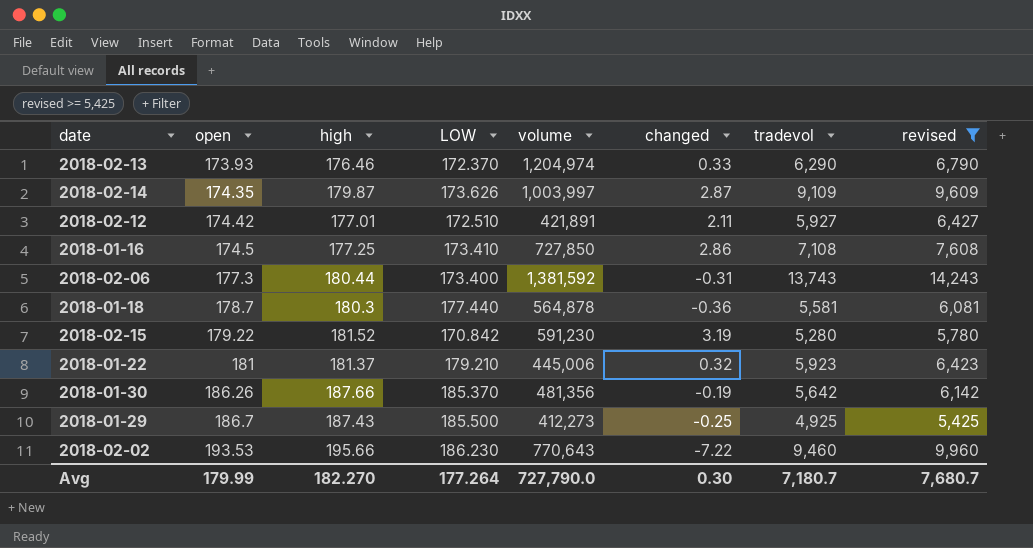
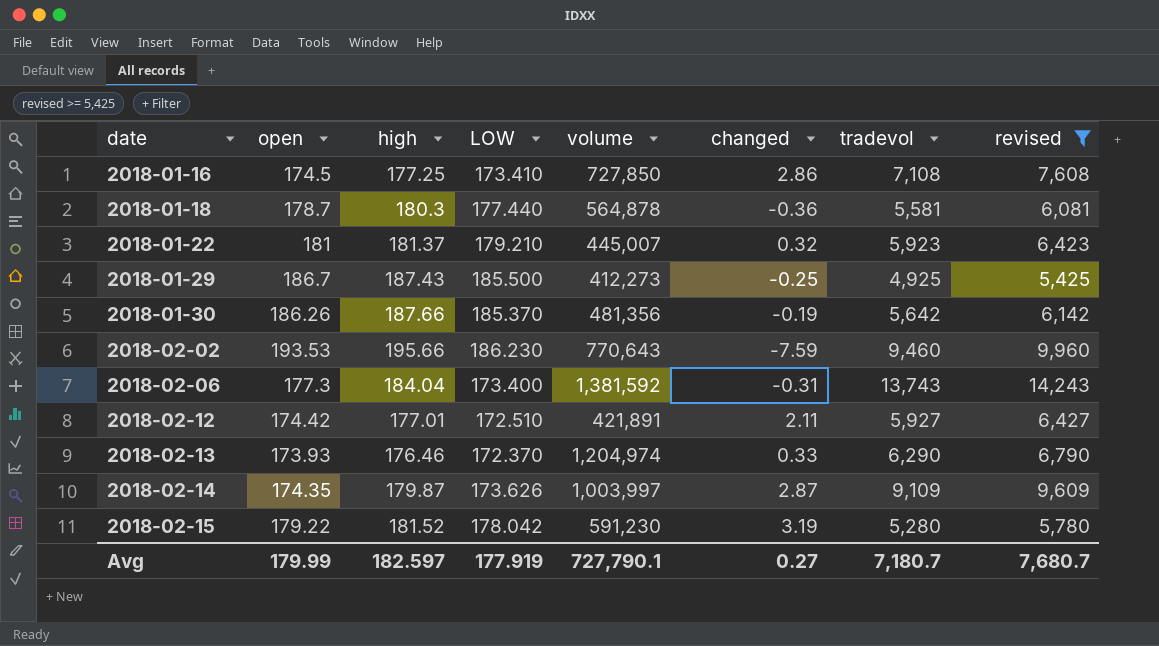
row order: open ascending -> date ascending
2018-01-22 | volume: 445,006 -> 445,007
2018-02-02 | changed: -7.22 -> -7.59
2018-02-06 | high: 180.44 -> 184.04
2018-02-15 | LOW: 170.842 -> 178.042
Avg | high: 182.270 -> 182.597
Avg | LOW: 177.264 -> 177.919
Avg | volume: 727,790.0 -> 727,790.1
Avg | changed: 0.30 -> 0.27

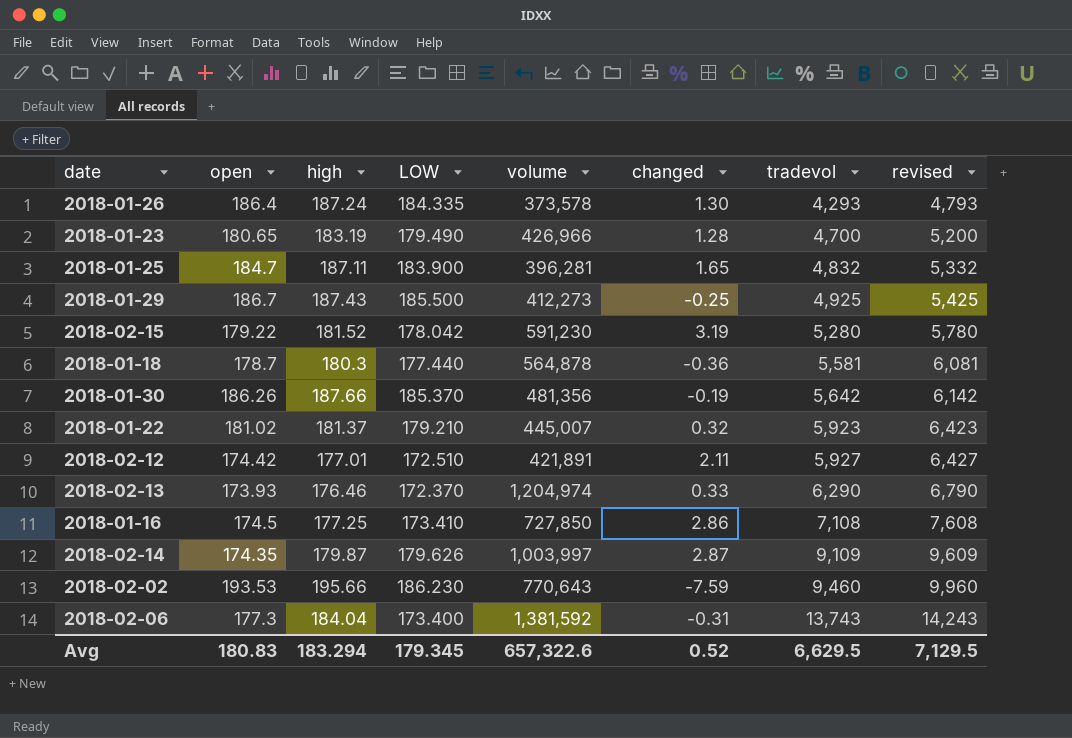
filter: revised >= 5,425 -> none
row order: date ascending -> tradevol ascending
2018-01-22 | open: 181 -> 181.02
2018-02-14 | LOW: 173.626 -> 179.626
Avg | open: 179.99 -> 180.83
Avg | high: 182.597 -> 183.294
Avg | LOW: 177.919 -> 179.345
Avg | volume: 727,790.1 -> 657,322.6
Avg | changed: 0.27 -> 0.52
Avg | tradevol: 7,180.7 -> 6,629.5
Avg | revised: 7,680.7 -> 7,129.5

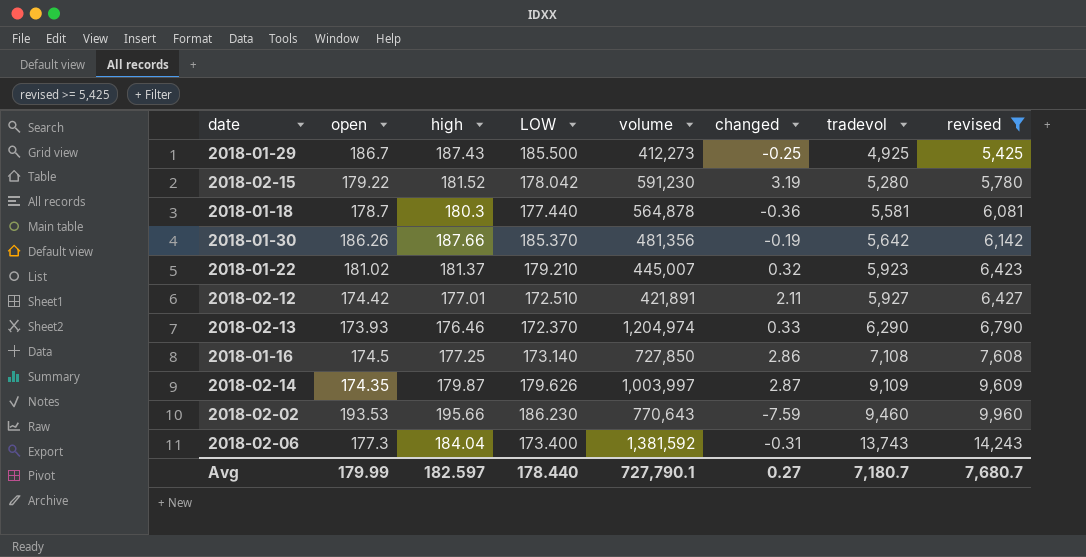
filter: none -> revised >= 5,425
2018-01-16 | LOW: 173.410 -> 173.140
Avg | open: 180.83 -> 179.99
Avg | high: 183.294 -> 182.597
Avg | LOW: 179.345 -> 178.440
Avg | volume: 657,322.6 -> 727,790.1
Avg | changed: 0.52 -> 0.27
Avg | tradevol: 6,629.5 -> 7,180.7
Avg | revised: 7,129.5 -> 7,680.7

